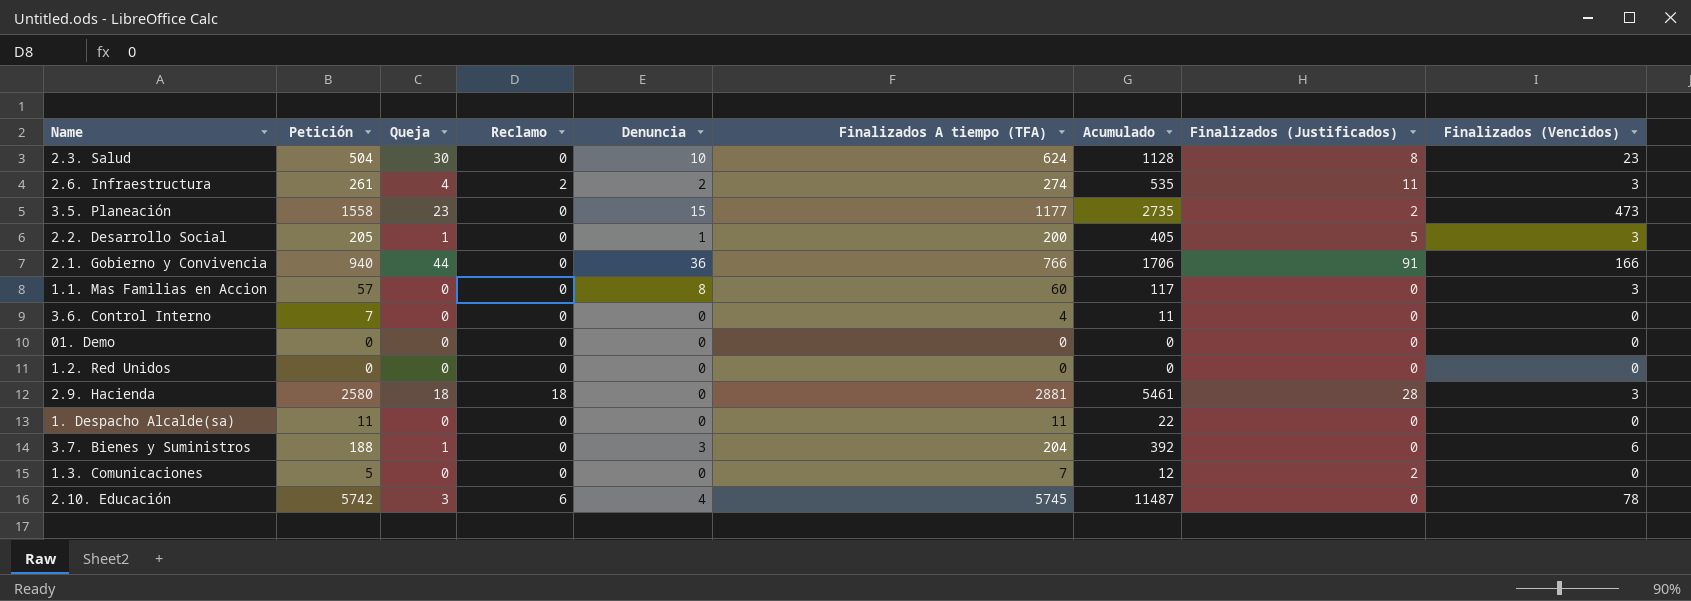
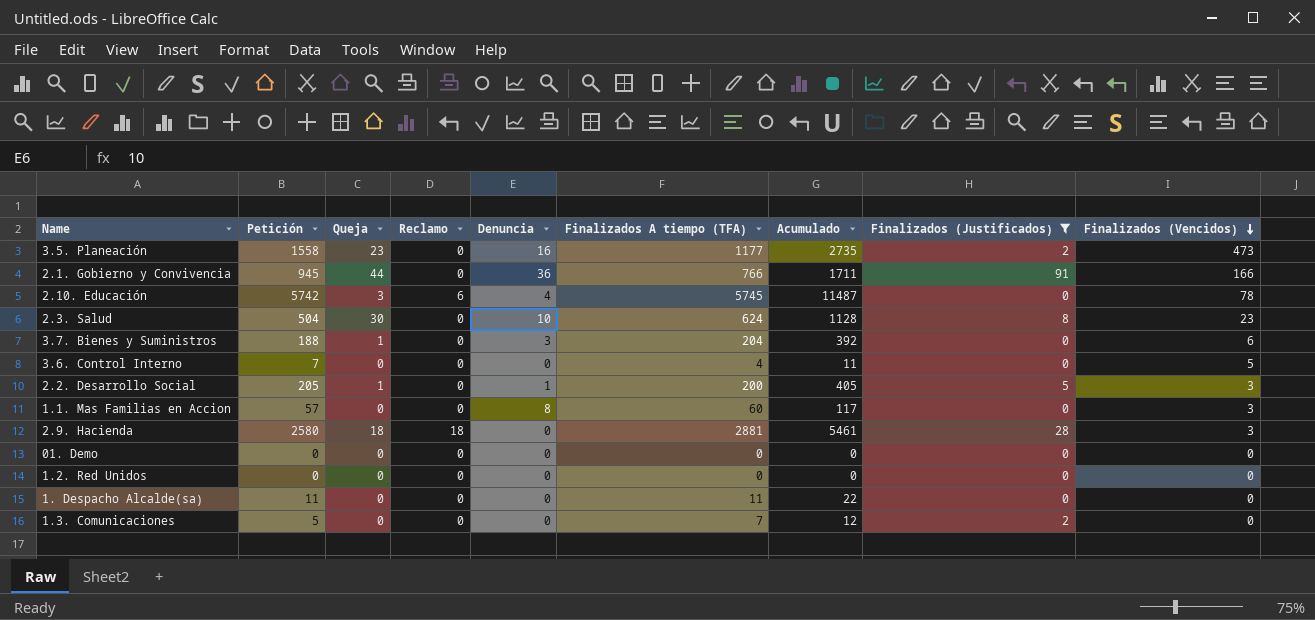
filter: none -> Finalizados (Justificados) != 11
row order: none -> Finalizados (Vencidos) descending
3.5. Planeación | Denuncia: 15 -> 16
2.1. Gobierno y Convivencia | Petición: 940 -> 945
2.1. Gobierno y Convivencia | Acumulado: 1706 -> 1711
3.6. Control Interno | Finalizados (Vencidos): 0 -> 5

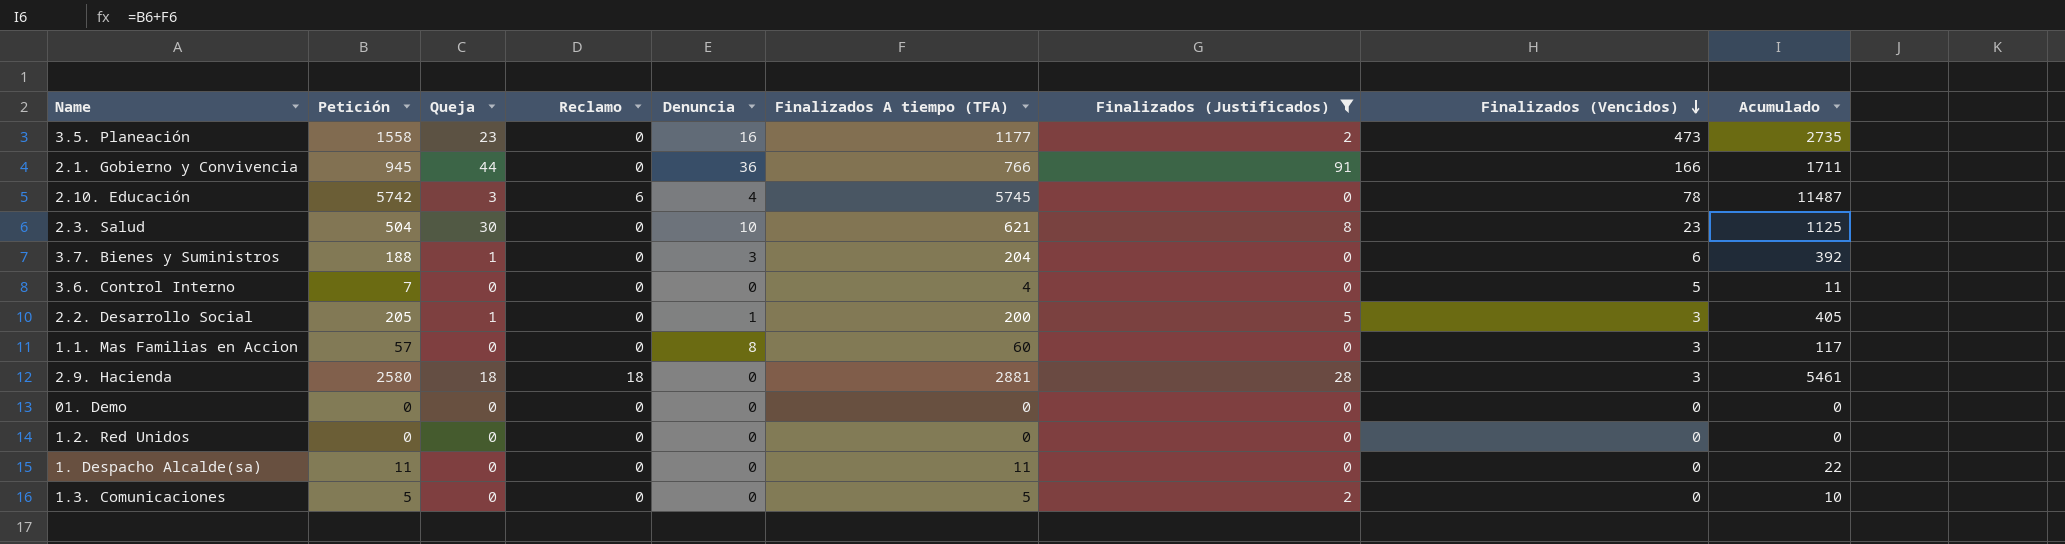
column Acumulado | position: 7 -> 9
2.3. Salud | Finalizados A tiempo (TFA): 624 -> 621
2.3. Salud | Acumulado: 1128 -> 1125
1.3. Comunicaciones | Finalizados A tiempo (TFA): 7 -> 5
1.3. Comunicaciones | Acumulado: 12 -> 10

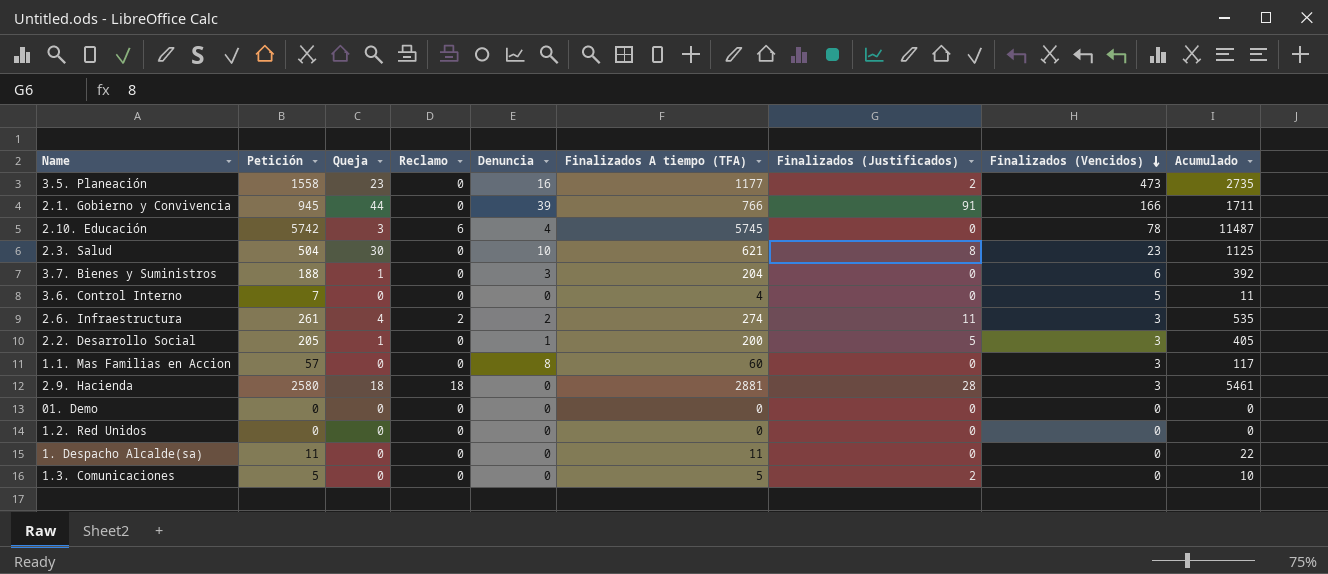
filter: Finalizados (Justificados) != 11 -> none
2.1. Gobierno y Convivencia | Denuncia: 36 -> 39

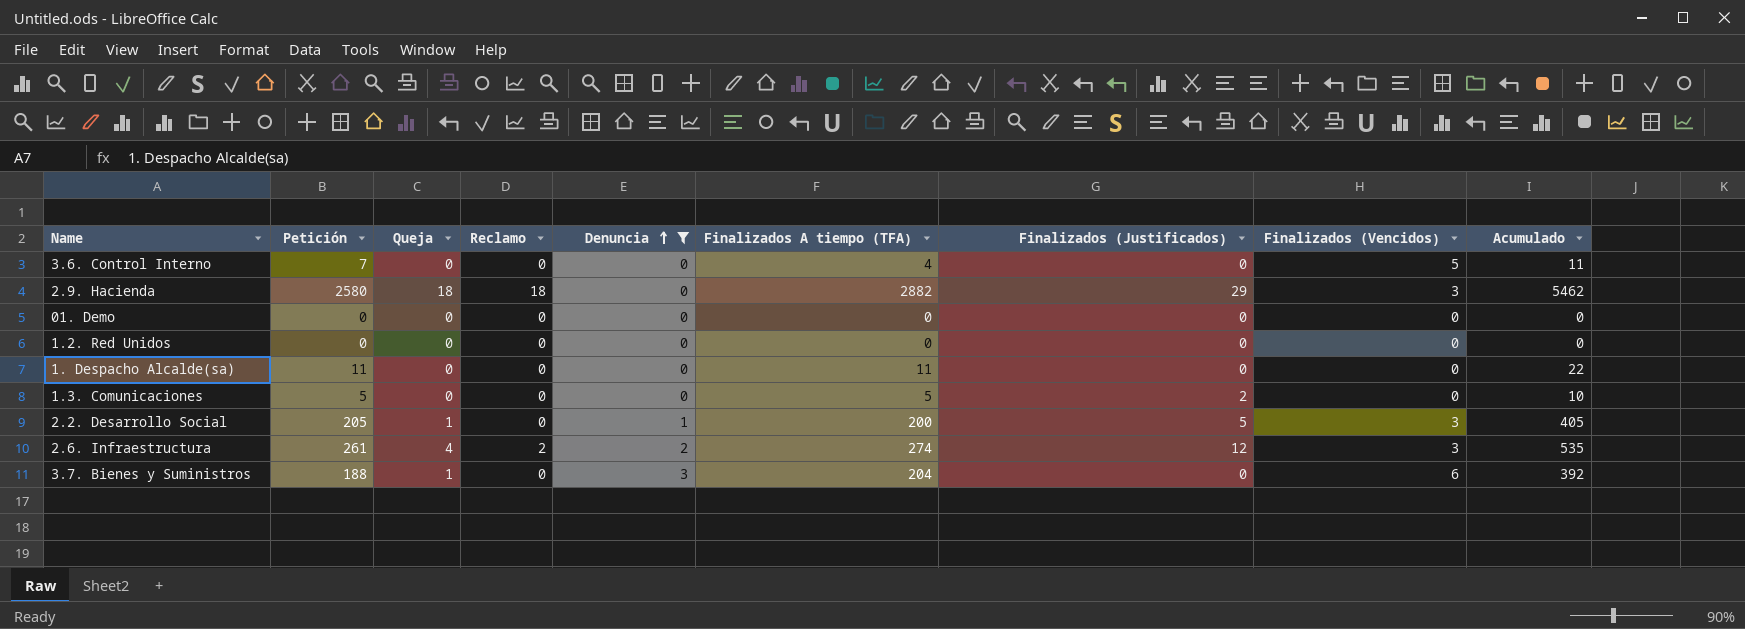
filter: none -> Denuncia <= 3
row order: Finalizados (Vencidos) descending -> Denuncia ascending
2.9. Hacienda | Finalizados A tiempo (TFA): 2881 -> 2882
2.9. Hacienda | Finalizados (Justificados): 28 -> 29
2.9. Hacienda | Acumulado: 5461 -> 5462
2.6. Infraestructura | Finalizados (Justificados): 11 -> 12

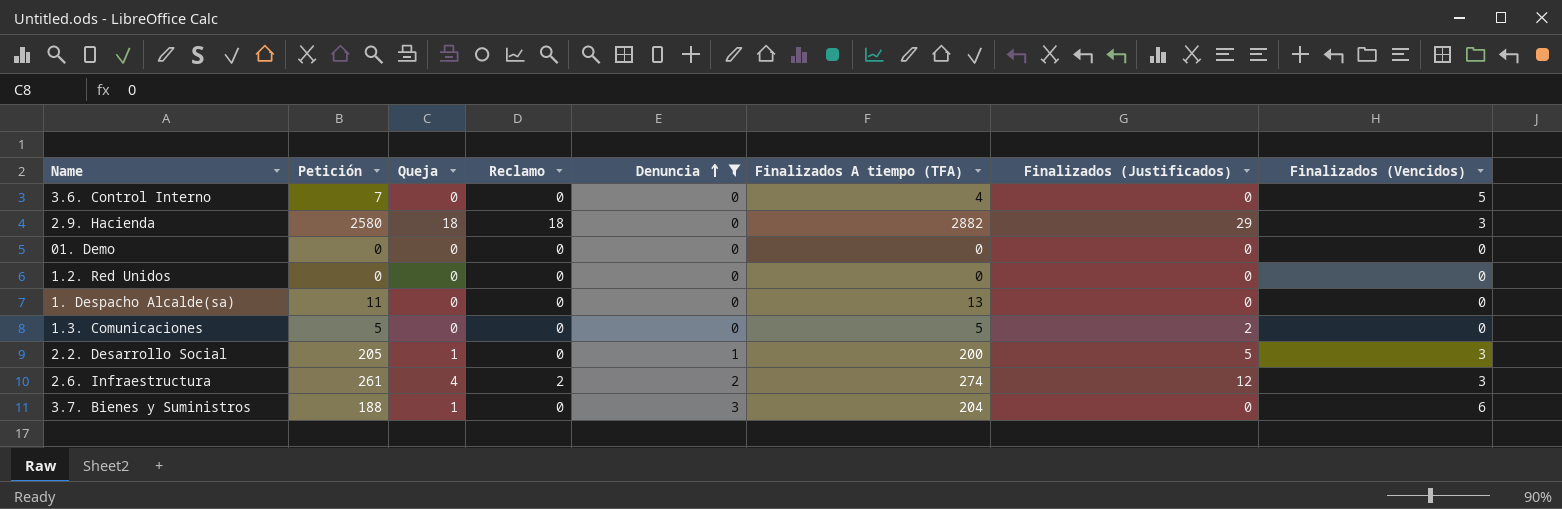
column Acumulado | formula: [Petición] + [Finalizados A tiempo (TFA)] -> none
1. Despacho Alcalde(sa) | Finalizados A tiempo (TFA): 11 -> 13

